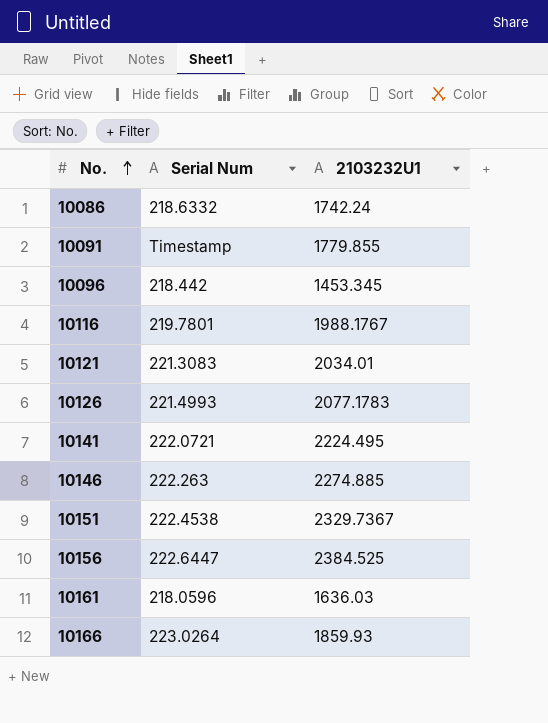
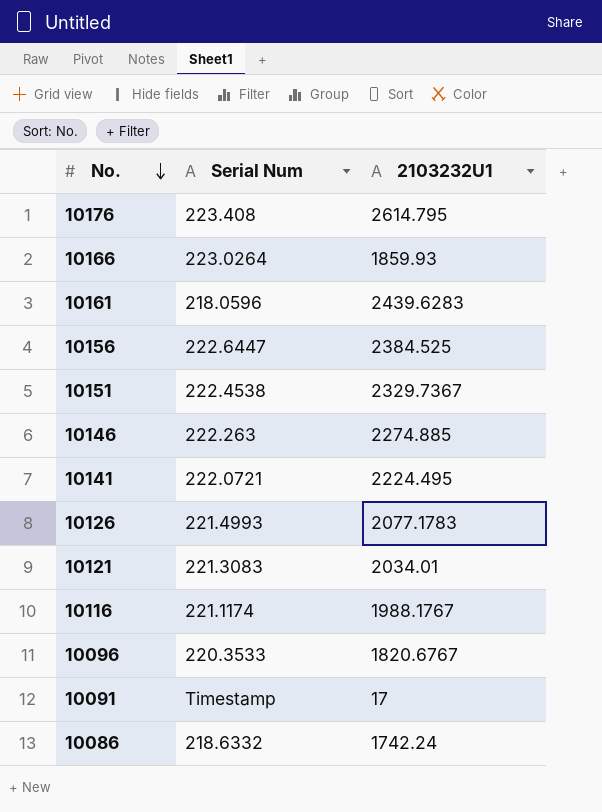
row order: No. ascending -> No. descending
row 10176: none -> 223.408 | 2614.795
10161 | 2103232U1: 1636.03 -> 2439.6283
10116 | Serial Num: 219.7801 -> 221.1174
10096 | Serial Num: 218.442 -> 220.3533
10096 | 2103232U1: 1453.345 -> 1820.6767
10091 | 2103232U1: 1779.855 -> 17

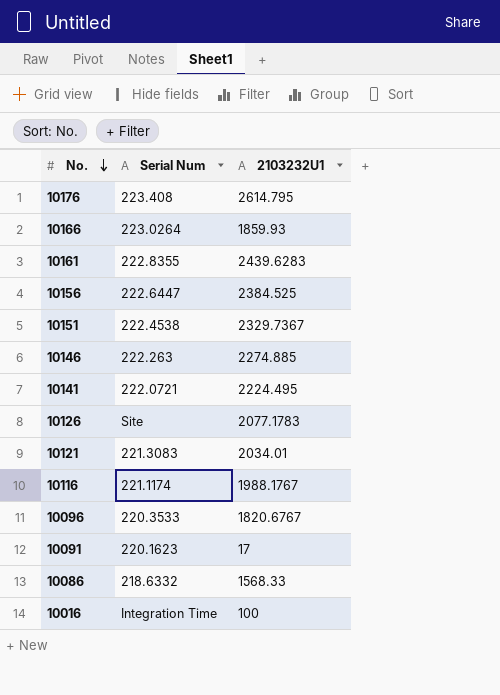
10161 | Serial Num: 218.0596 -> 222.8355
10126 | Serial Num: 221.4993 -> Site
10091 | Serial Num: Timestamp -> 220.1623
10086 | 2103232U1: 1742.24 -> 1568.33
row 10016: none -> Integration Time | 100

